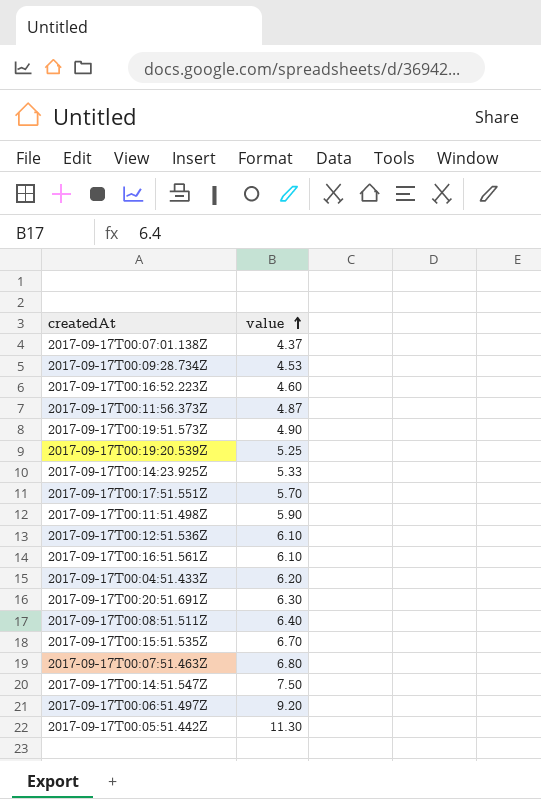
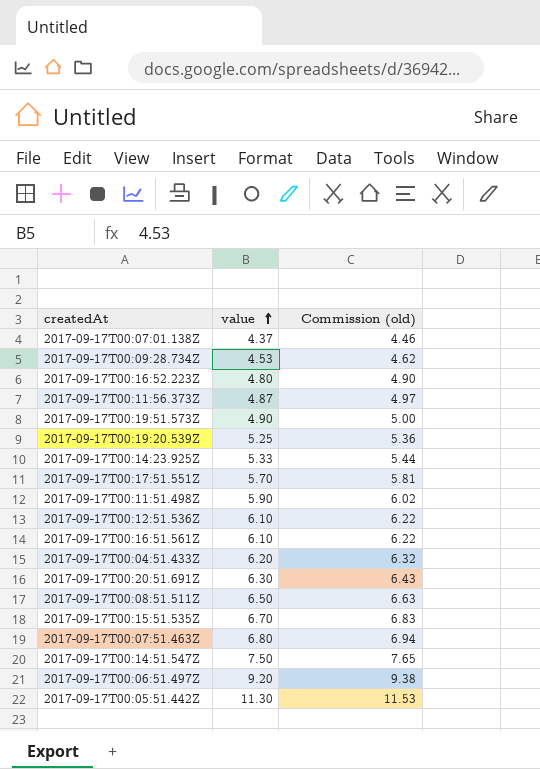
column Commission (old) | formula: none -> [value] * 1.02
2017-09-17T00:16:52.223Z | value: 4.60 -> 4.80
2017-09-17T00:08:51.511Z | value: 6.40 -> 6.50

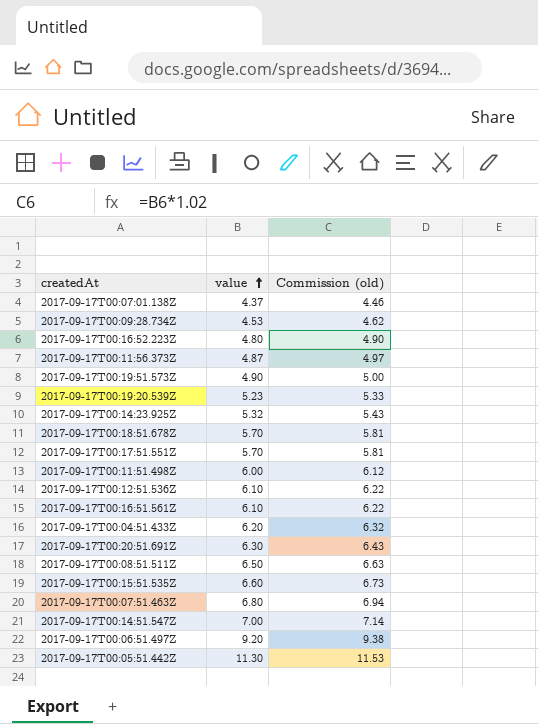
2017-09-17T00:19:20.539Z | value: 5.25 -> 5.23
2017-09-17T00:19:20.539Z | Commission (old): 5.36 -> 5.33
2017-09-17T00:14:23.925Z | value: 5.33 -> 5.32
2017-09-17T00:14:23.925Z | Commission (old): 5.44 -> 5.43
row 2017-09-17T00:18:51.678Z: none -> 5.70 | 5.81
2017-09-17T00:11:51.498Z | value: 5.90 -> 6.00
2017-09-17T00:11:51.498Z | Commission (old): 6.02 -> 6.12
2017-09-17T00:15:51.535Z | value: 6.70 -> 6.60
2017-09-17T00:15:51.535Z | Commission (old): 6.83 -> 6.73
2017-09-17T00:14:51.547Z | value: 7.50 -> 7.00
2017-09-17T00:14:51.547Z | Commission (old): 7.65 -> 7.14

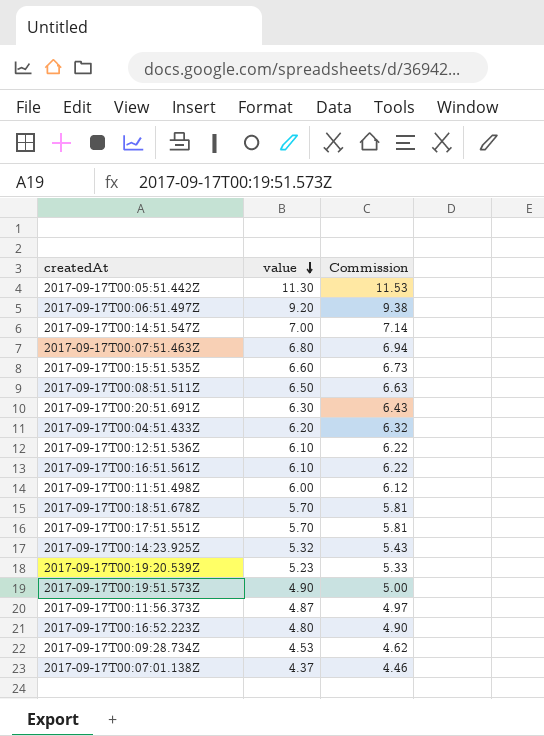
row order: value ascending -> value descending
column name: Commission (old) -> Commission

